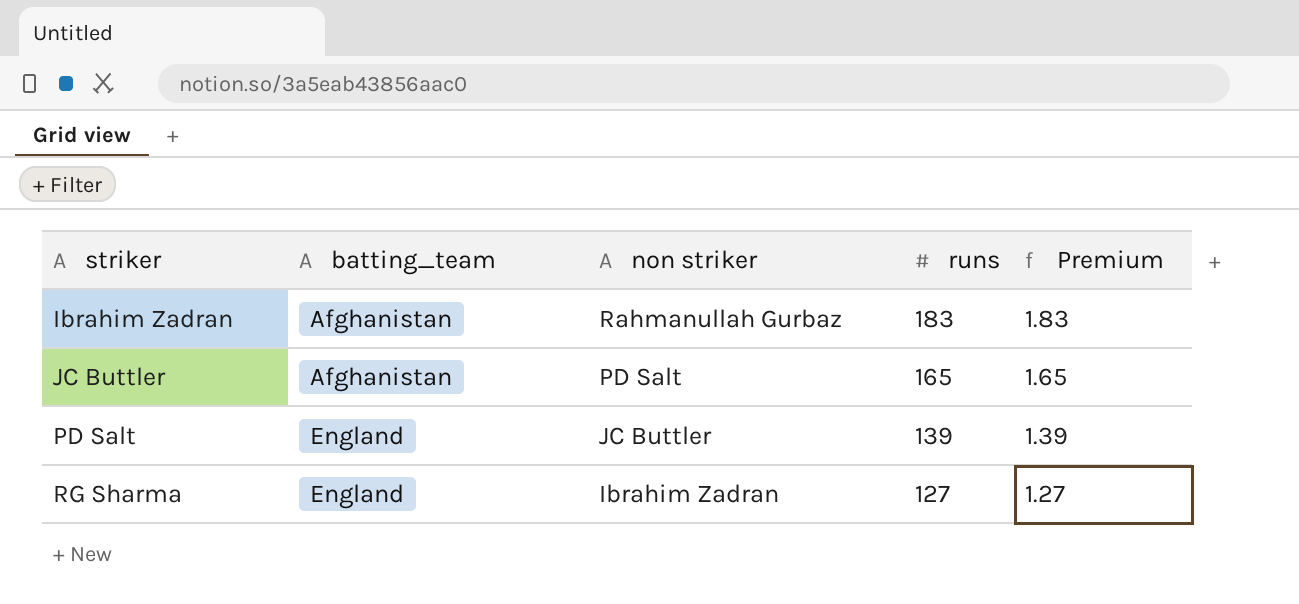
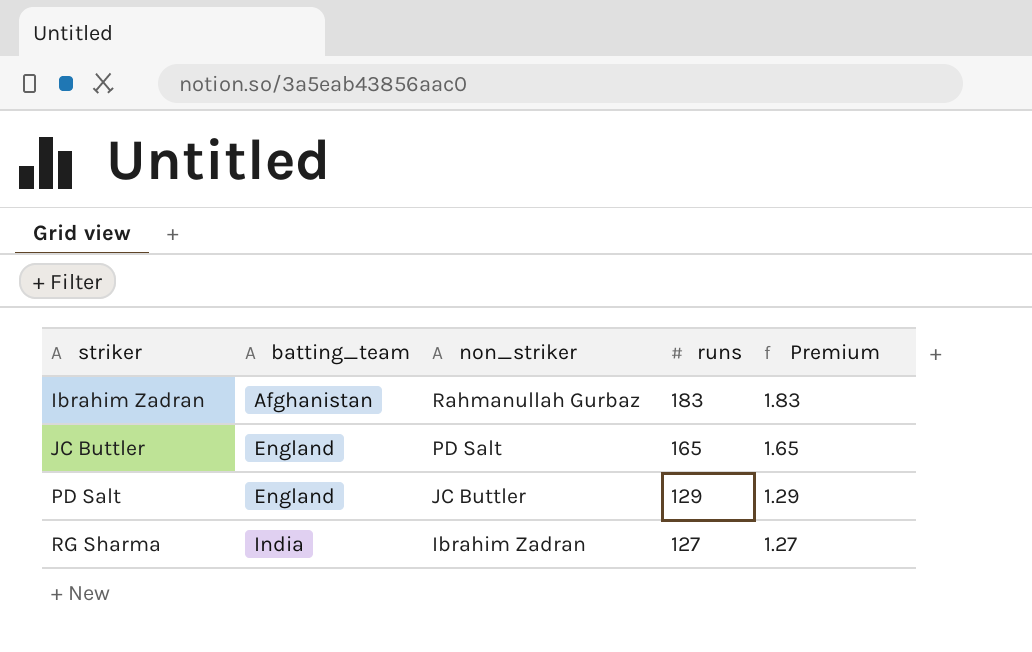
column name: non striker -> non_striker
JC Buttler | batting_team: Afghanistan -> England
PD Salt | runs: 139 -> 129
PD Salt | Premium: 1.39 -> 1.29
RG Sharma | batting_team: England -> India

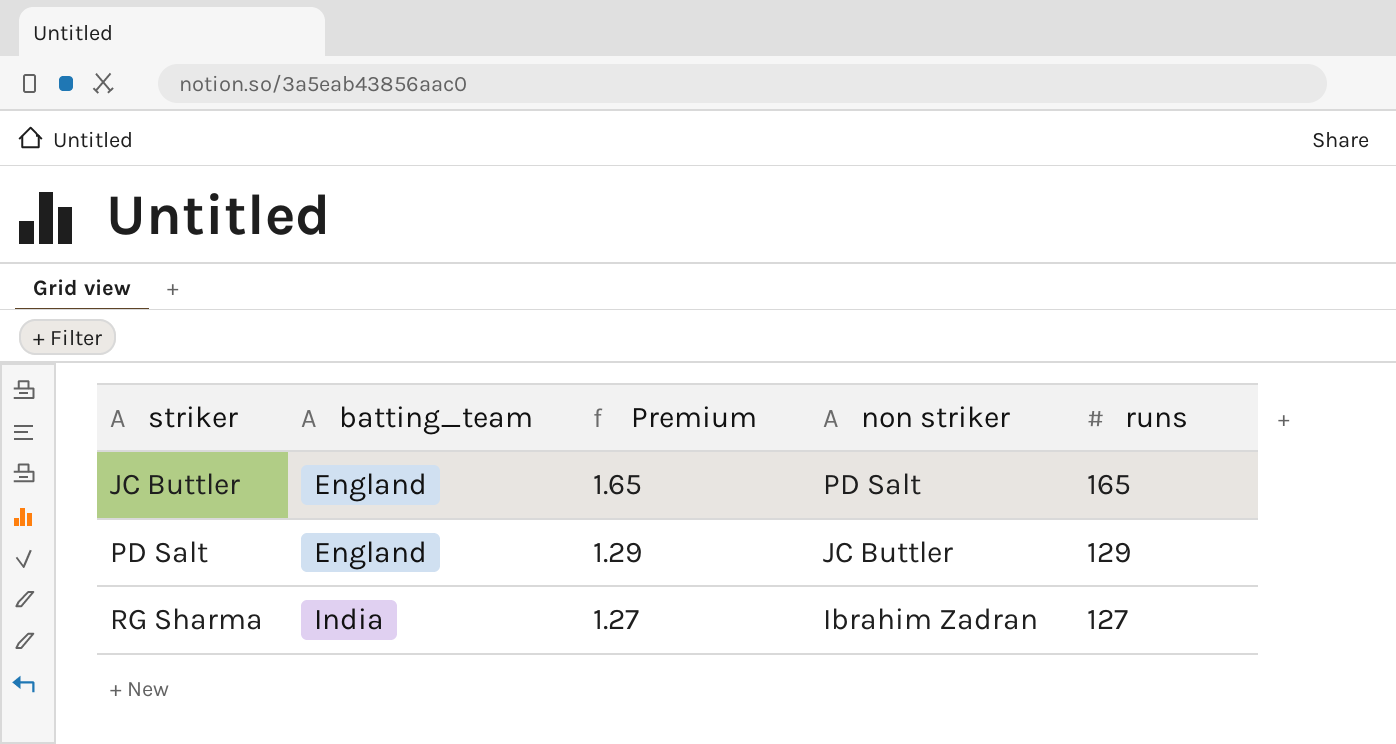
column Premium | position: 5 -> 3
column name: non_striker -> non striker
row Ibrahim Zadran: Afghanistan | Rahmanullah Gurbaz | 183 | 1.83 -> none

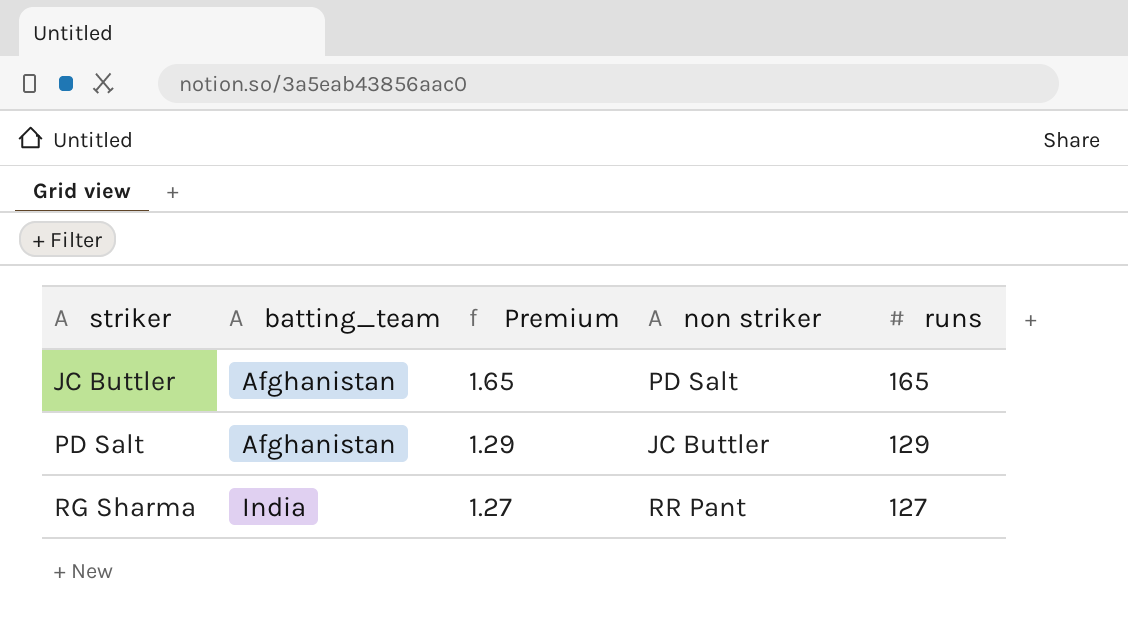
JC Buttler | batting_team: England -> Afghanistan
PD Salt | batting_team: England -> Afghanistan
RG Sharma | non striker: Ibrahim Zadran -> RR Pant

